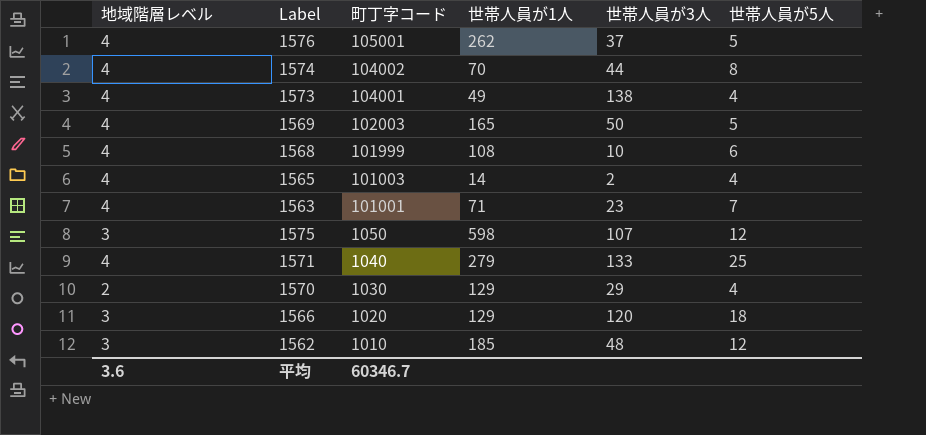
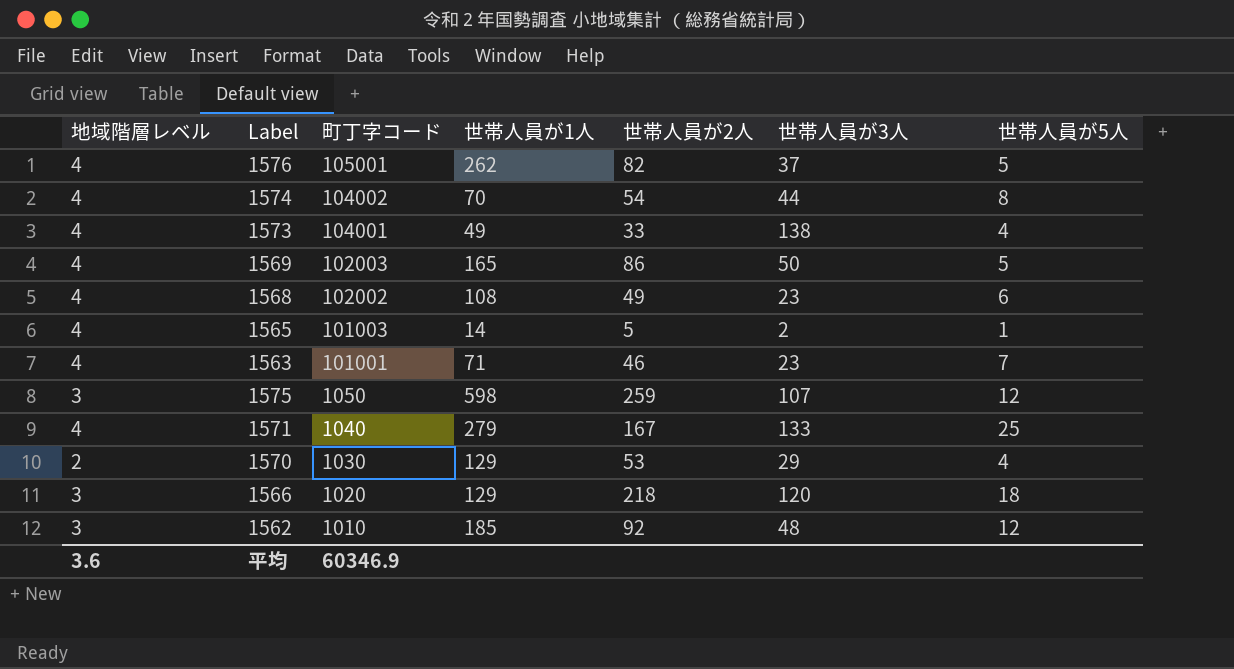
column 世帯人員が2人 | position: none -> 5
1568 | 町丁字コード: 101999 -> 102002
1568 | 世帯人員が3人: 10 -> 23
1565 | 世帯人員が5人: 4 -> 1
平均 | 町丁字コード: 60346.7 -> 60346.9

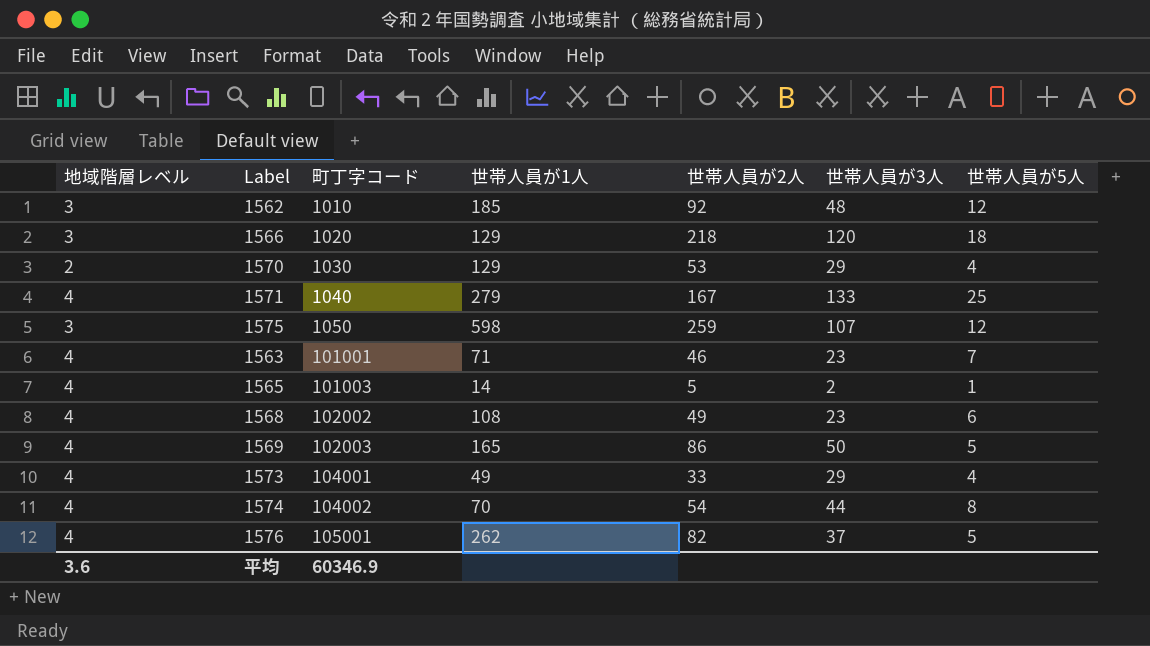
row order: 町丁字コード descending -> 町丁字コード ascending
1573 | 世帯人員が3人: 138 -> 29

